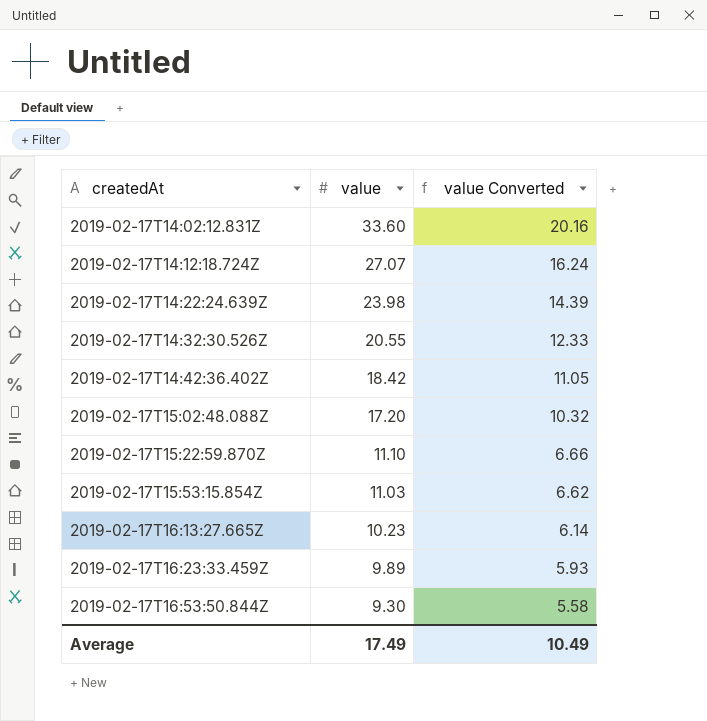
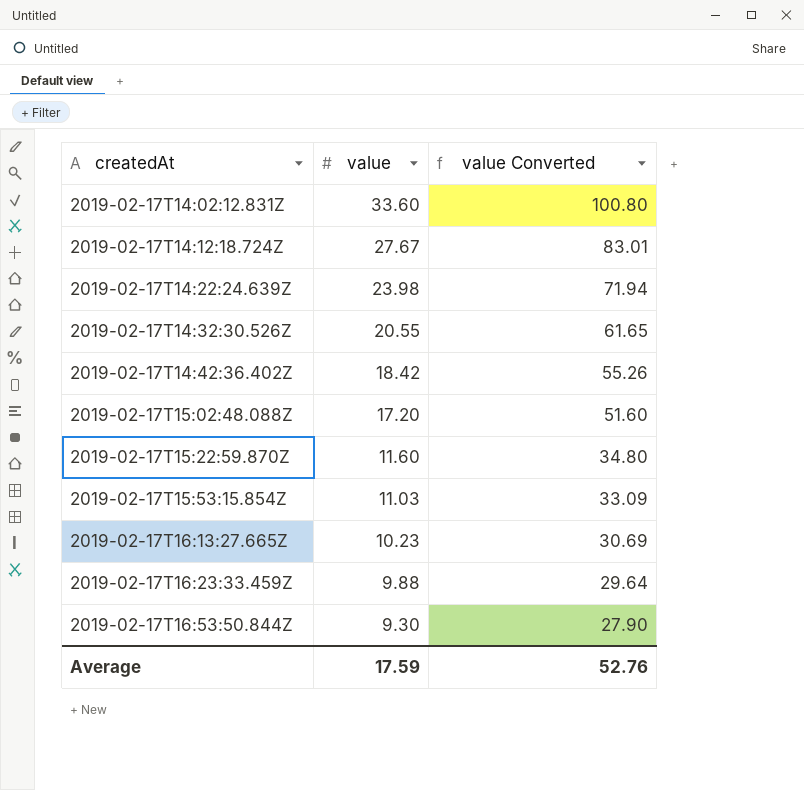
column value Converted | formula: [value] * 0.6 -> [value] * 3
2019-02-17T14:12:18.724Z | value: 27.07 -> 27.67
2019-02-17T15:22:59.870Z | value: 11.10 -> 11.60
2019-02-17T16:23:33.459Z | value: 9.89 -> 9.88
Average | value: 17.49 -> 17.59
Average | value Converted: 10.49 -> 52.76

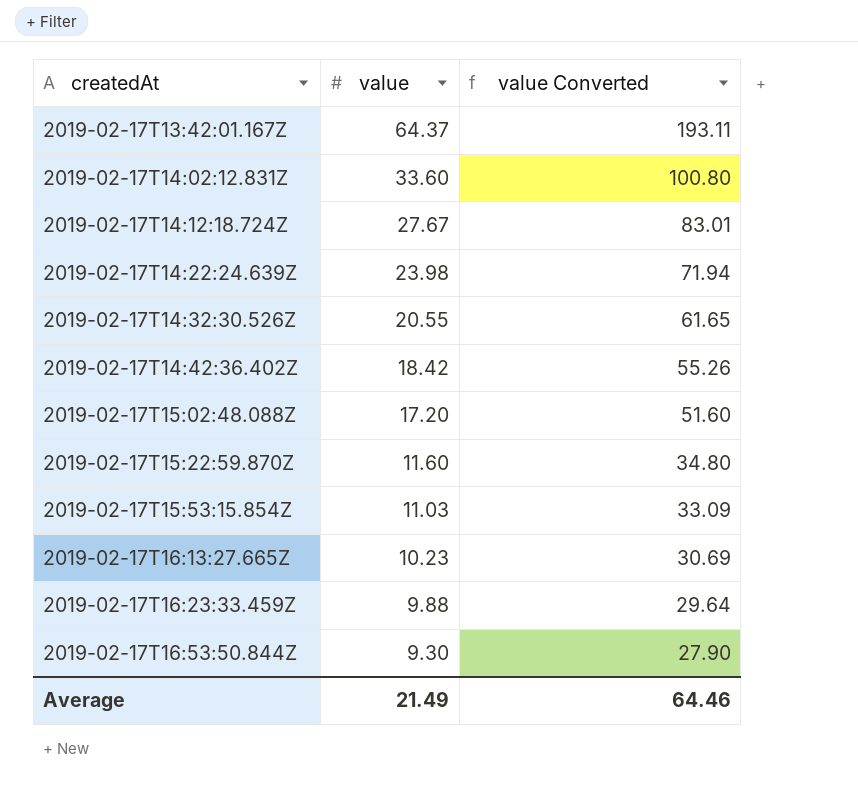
row 2019-02-17T13:42:01.167Z: none -> 64.37 | 193.11
Average | value: 17.59 -> 21.49
Average | value Converted: 52.76 -> 64.46

